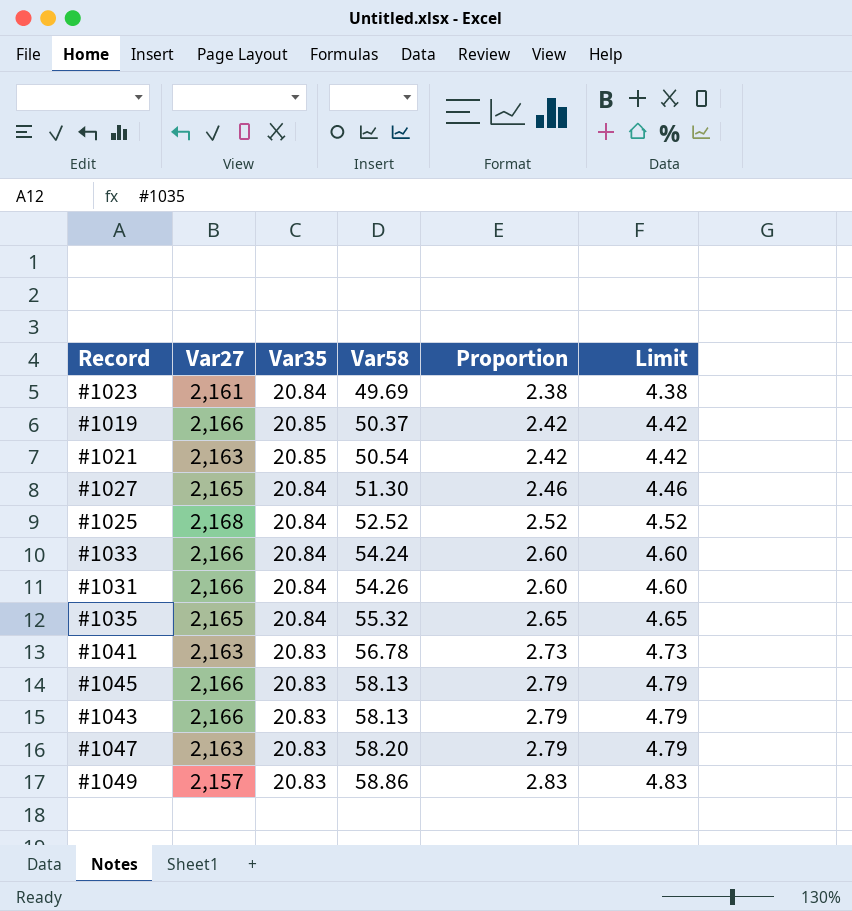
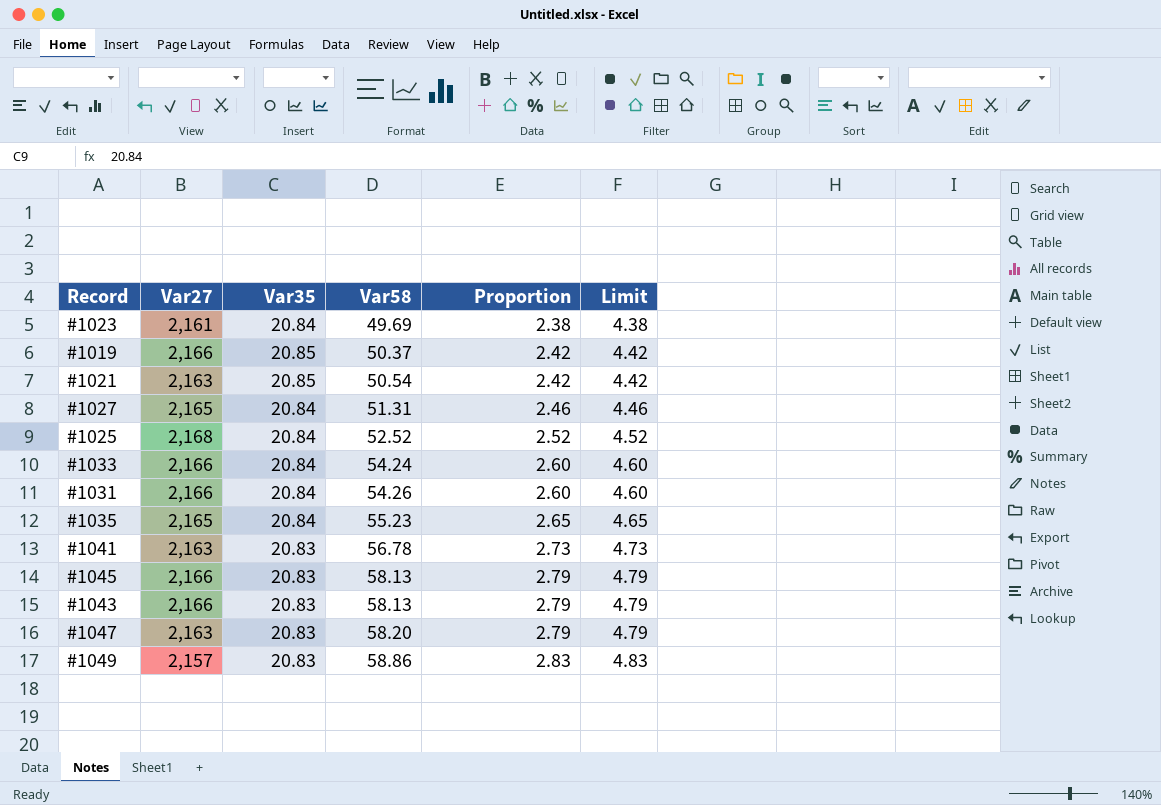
#1027 | Var58: 51.30 -> 51.31
#1035 | Var58: 55.32 -> 55.23

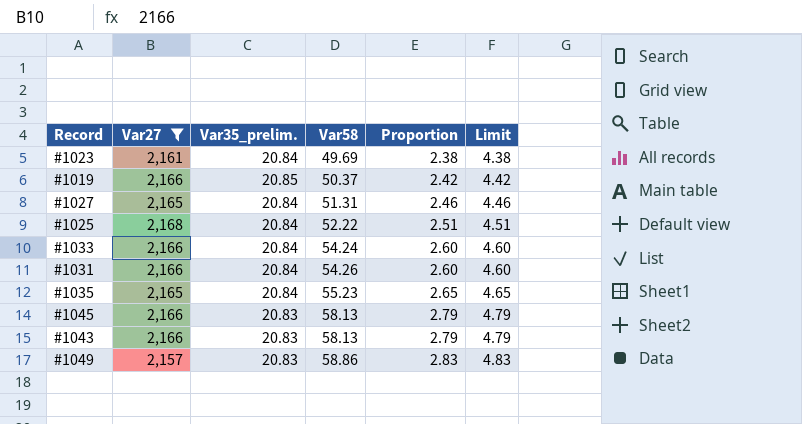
filter: none -> Var27 != 2,163
column name: Var35 -> Var35_prelim.
#1025 | Var58: 52.52 -> 52.22
#1025 | Proportion: 2.52 -> 2.51
#1025 | Limit: 4.52 -> 4.51

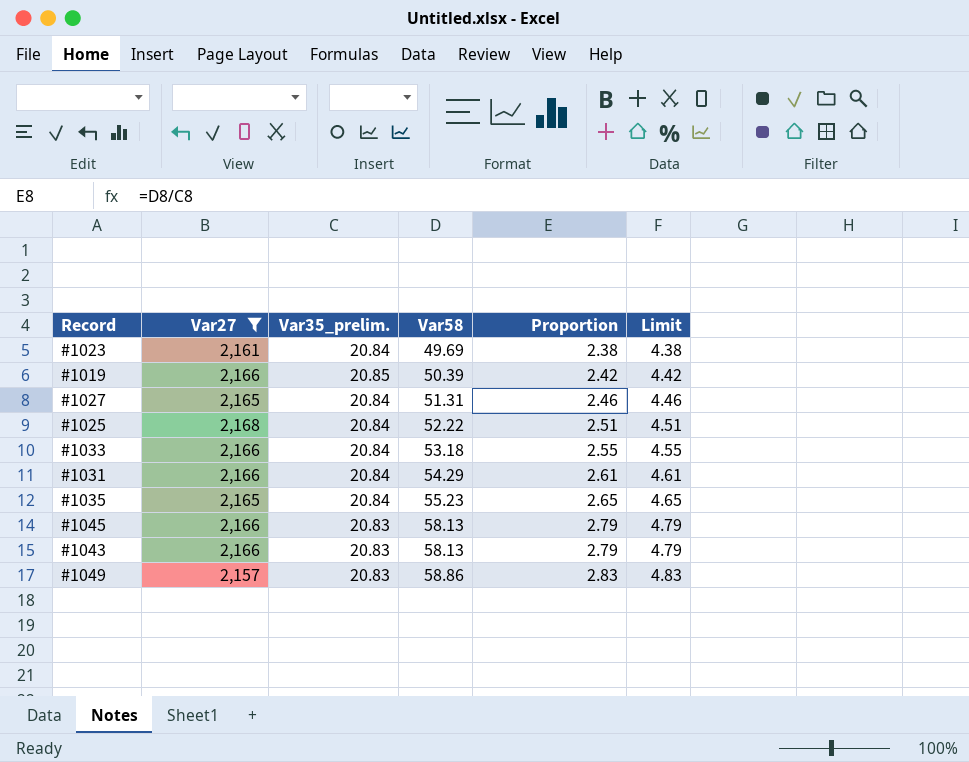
#1019 | Var58: 50.37 -> 50.39
#1033 | Var58: 54.24 -> 53.18
#1033 | Proportion: 2.60 -> 2.55
#1033 | Limit: 4.60 -> 4.55
#1031 | Var58: 54.26 -> 54.29
#1031 | Proportion: 2.60 -> 2.61
#1031 | Limit: 4.60 -> 4.61

